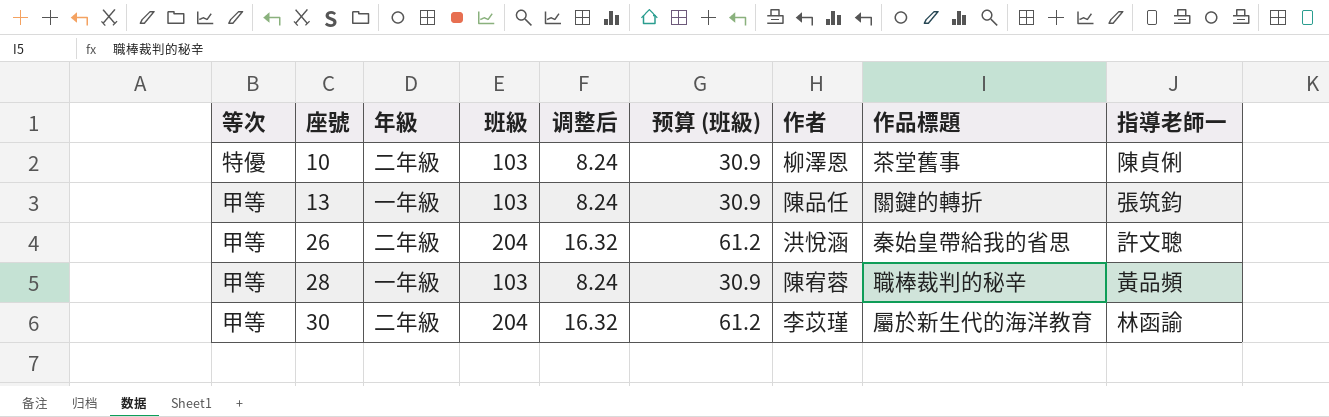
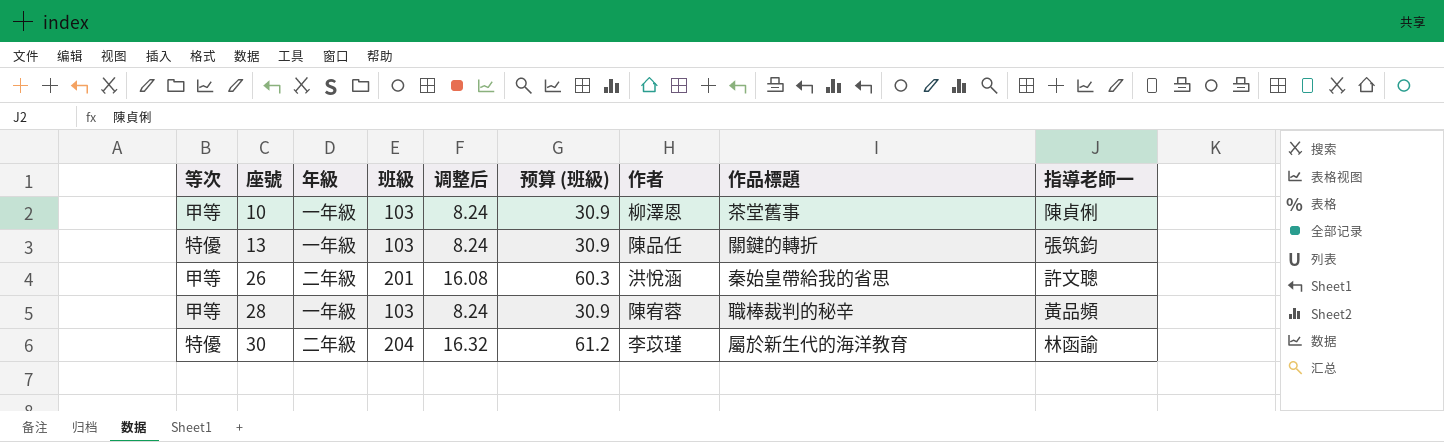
10 | 等次: 特優 -> 甲等
10 | 年級: 二年級 -> 一年級
13 | 等次: 甲等 -> 特優
26 | 班級: 204 -> 201
26 | 调整后: 16.32 -> 16.08
26 | 预算 (班級): 61.2 -> 60.3
30 | 等次: 甲等 -> 特優

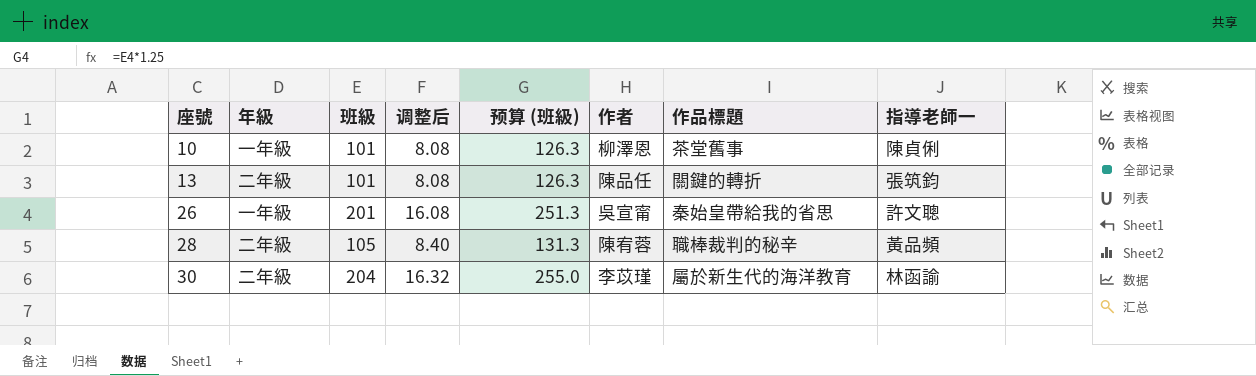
column 等次 | position: 1 -> none
column 预算 (班級) | formula: [班級] * 0.3 -> [班級] * 1.25
10 | 班級: 103 -> 101
10 | 调整后: 8.24 -> 8.08
13 | 年級: 一年級 -> 二年級
13 | 班級: 103 -> 101
13 | 调整后: 8.24 -> 8.08
26 | 年級: 二年級 -> 一年級
26 | 作者: 洪悅涵 -> 吳宣甯
28 | 年級: 一年級 -> 二年級
28 | 班級: 103 -> 105
28 | 调整后: 8.24 -> 8.40

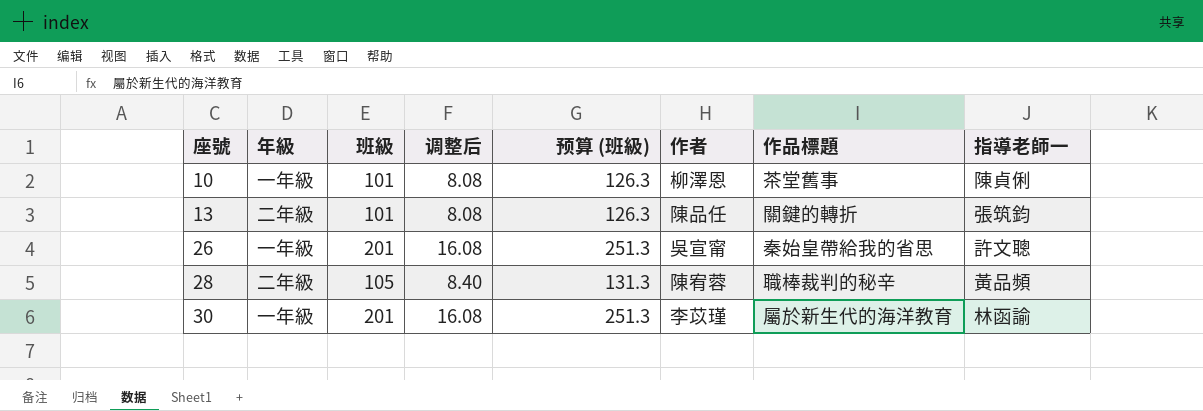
30 | 年級: 二年級 -> 一年級
30 | 班級: 204 -> 201
30 | 调整后: 16.32 -> 16.08
30 | 预算 (班級): 255.0 -> 251.3

